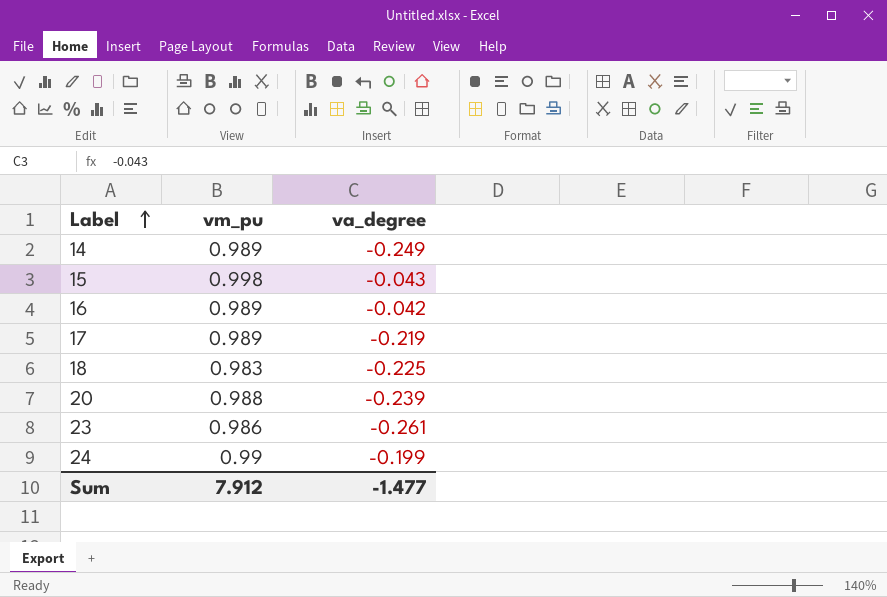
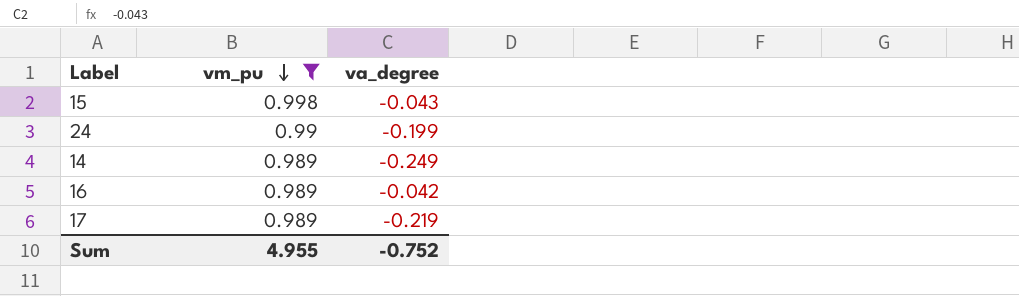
filter: none -> vm_pu >= 0.989
row order: Label ascending -> vm_pu descending
Sum | vm_pu: 7.912 -> 4.955
Sum | va_degree: -1.477 -> -0.752

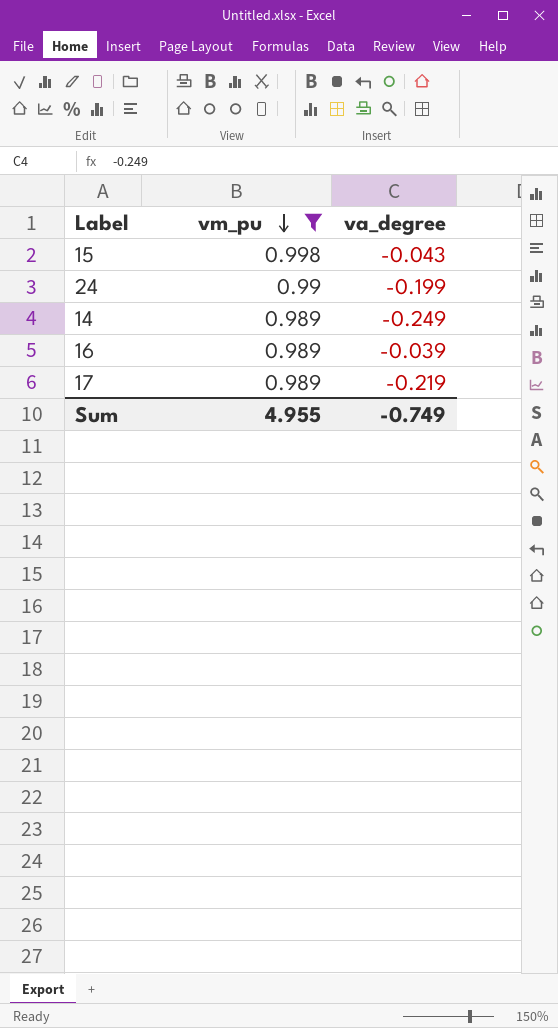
16 | va_degree: -0.042 -> -0.039
Sum | va_degree: -0.752 -> -0.749

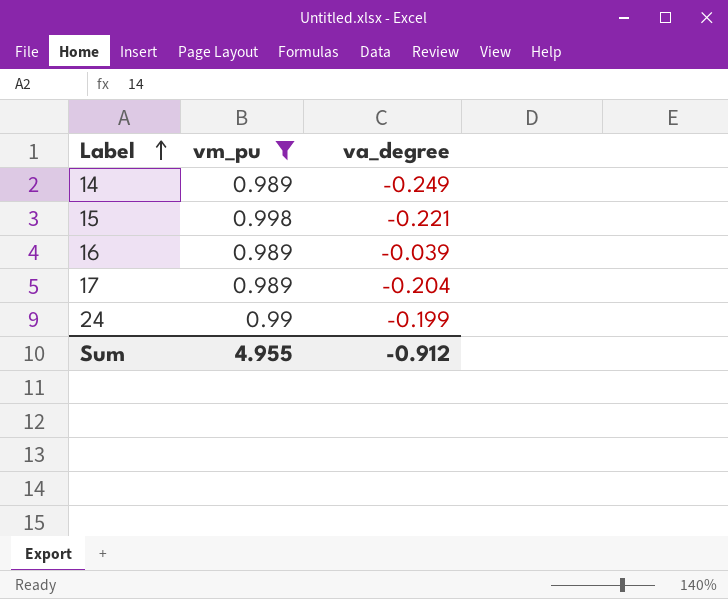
row order: vm_pu descending -> Label ascending
15 | va_degree: -0.043 -> -0.221
17 | va_degree: -0.219 -> -0.204
Sum | va_degree: -0.749 -> -0.912

